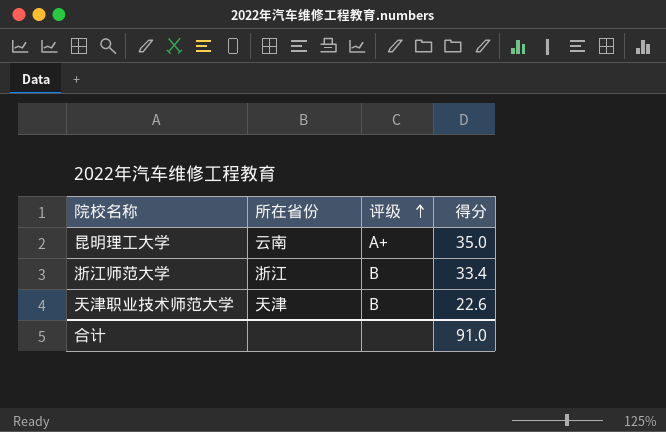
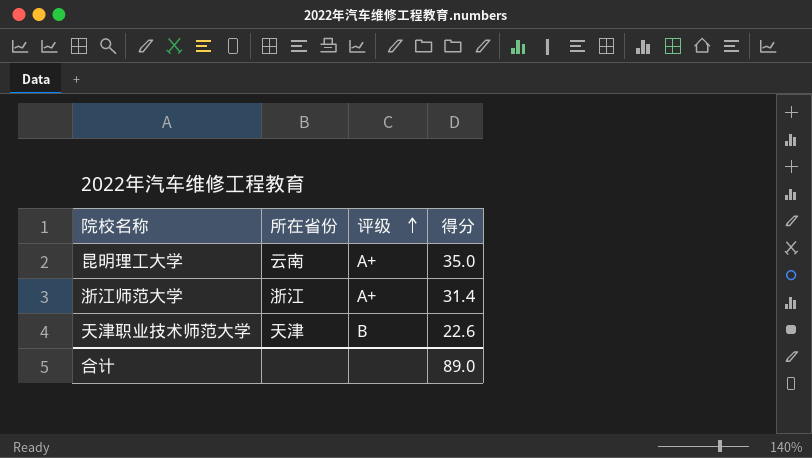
浙江师范大学 | 评级: B -> A+
浙江师范大学 | 得分: 33.4 -> 31.4
合计 | 得分: 91.0 -> 89.0

